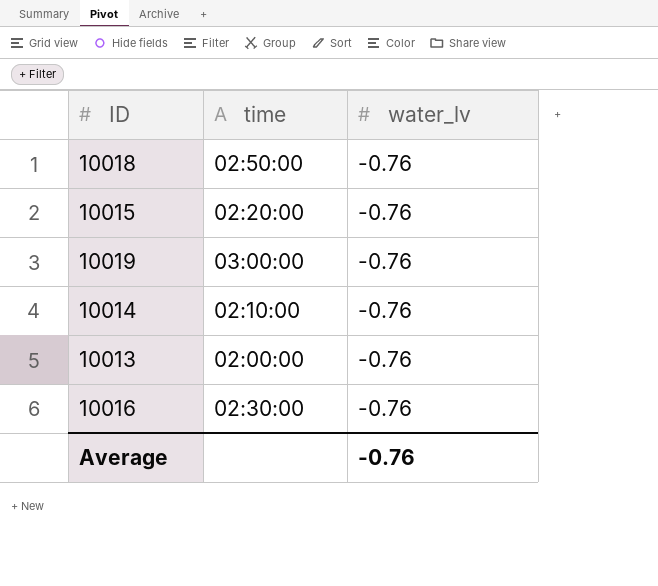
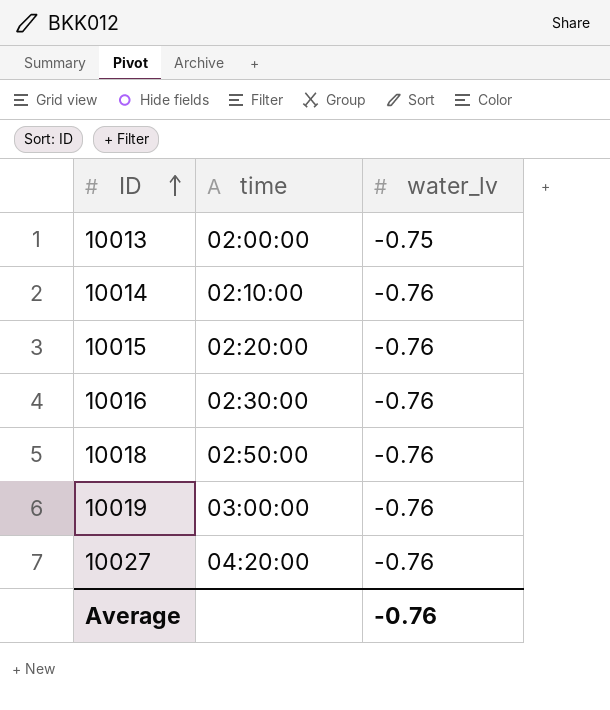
row order: none -> ID ascending
10013 | water_lv: -0.76 -> -0.75
row 10027: none -> 04:20:00 | -0.76

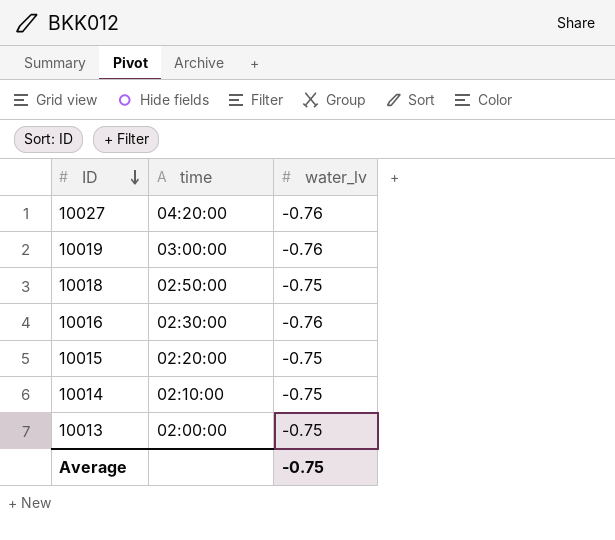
row order: ID ascending -> ID descending
10018 | water_lv: -0.76 -> -0.75
10015 | water_lv: -0.76 -> -0.75
10014 | water_lv: -0.76 -> -0.75
Average | water_lv: -0.76 -> -0.75

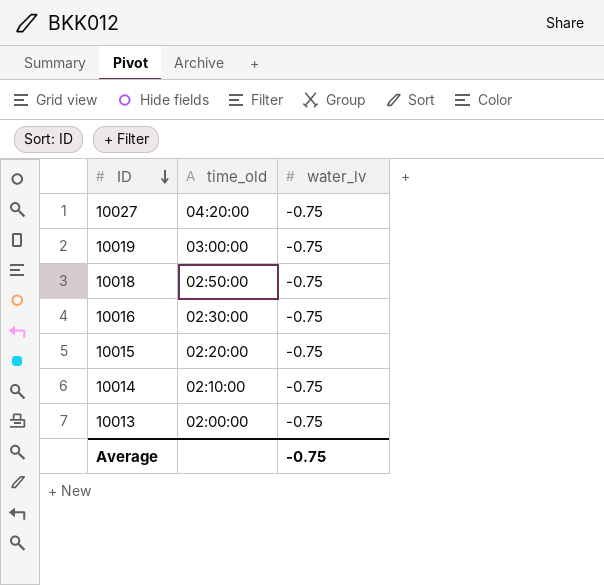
column name: time -> time_old
10027 | water_lv: -0.76 -> -0.75
10019 | water_lv: -0.76 -> -0.75
10016 | water_lv: -0.76 -> -0.75

